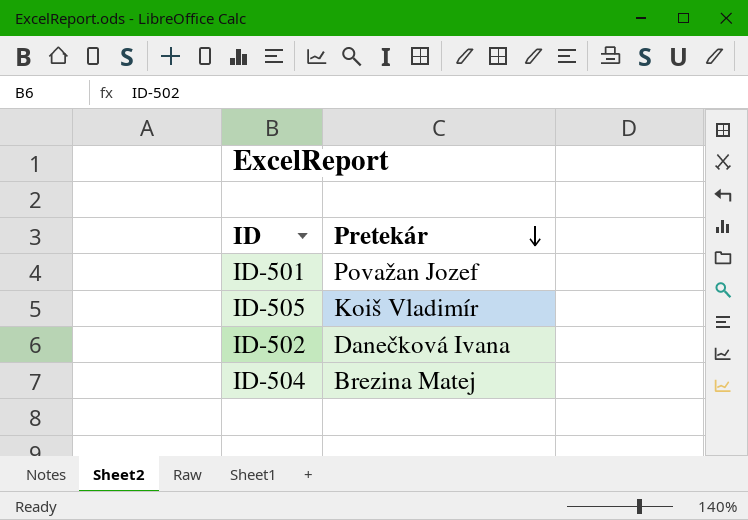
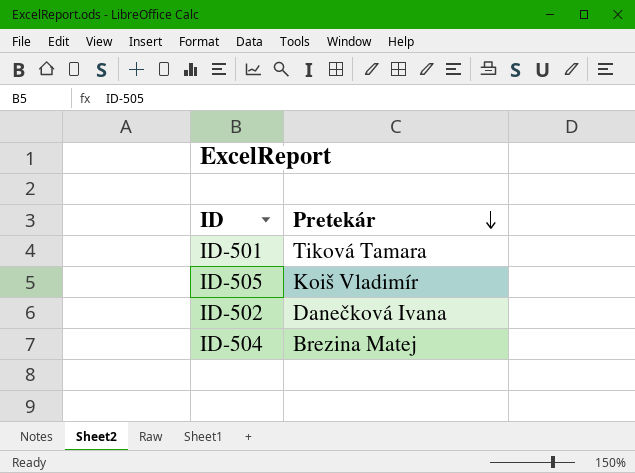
ID-501 | Pretekár: Považan Jozef -> Tiková Tamara

